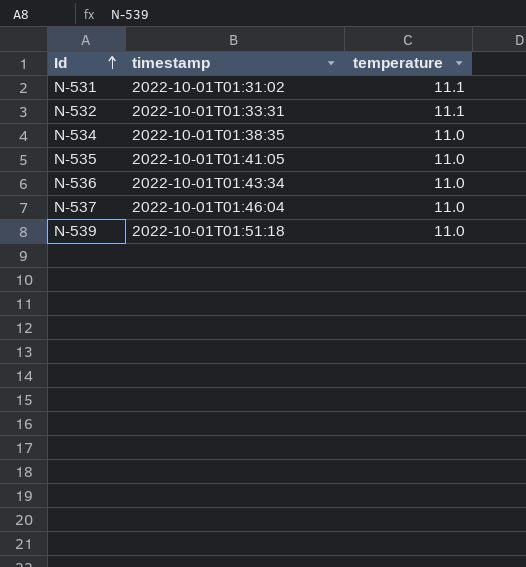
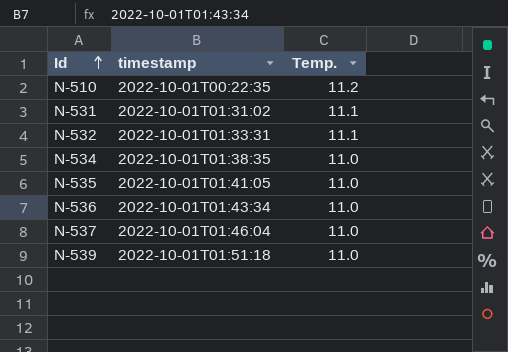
column name: temperature -> Temp.
row N-510: none -> 2022-10-01T00:22:35 | 11.2

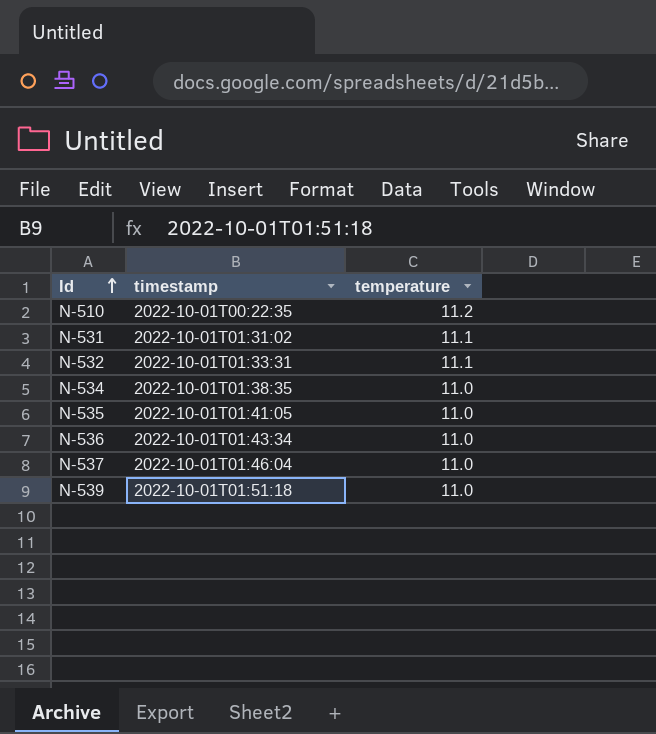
column name: Temp. -> temperature

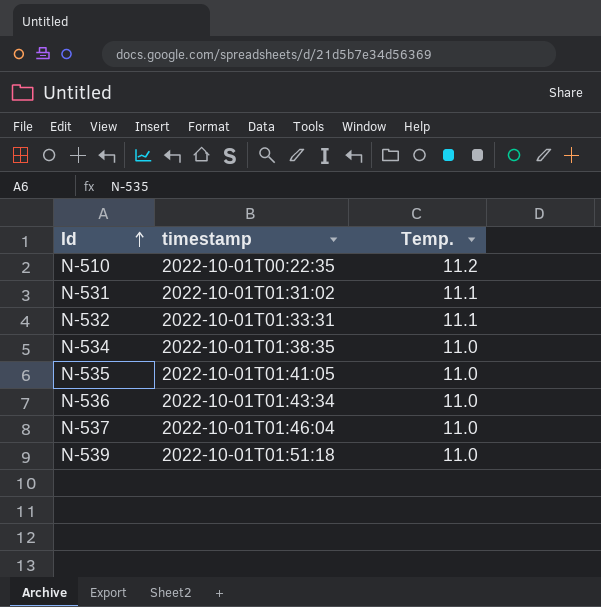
column name: temperature -> Temp.

